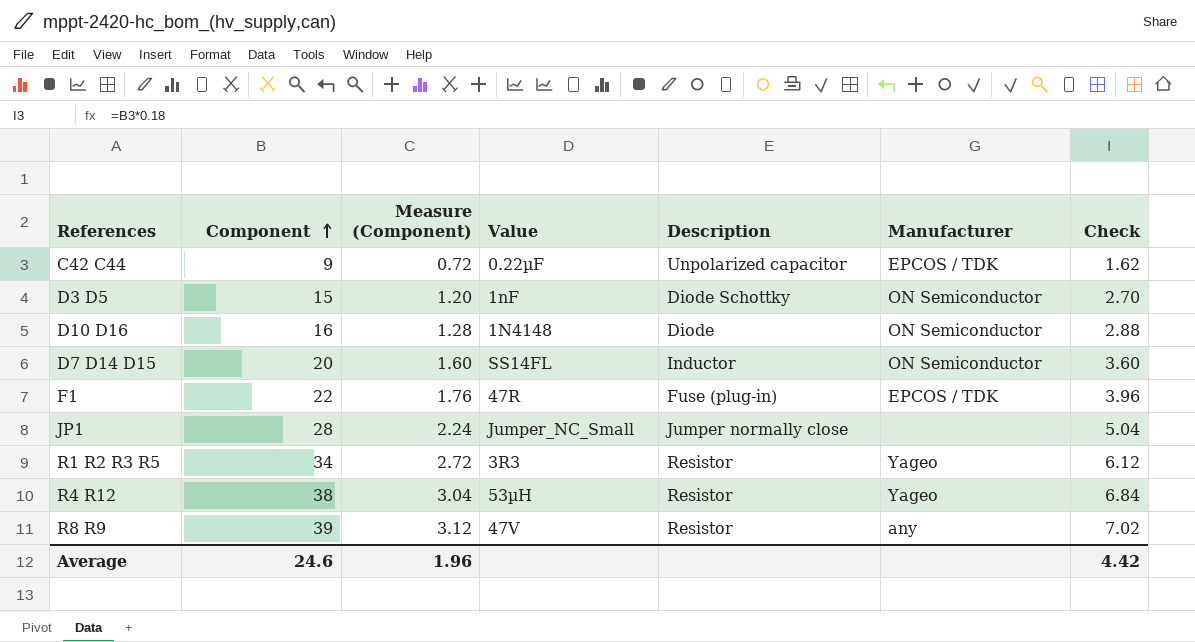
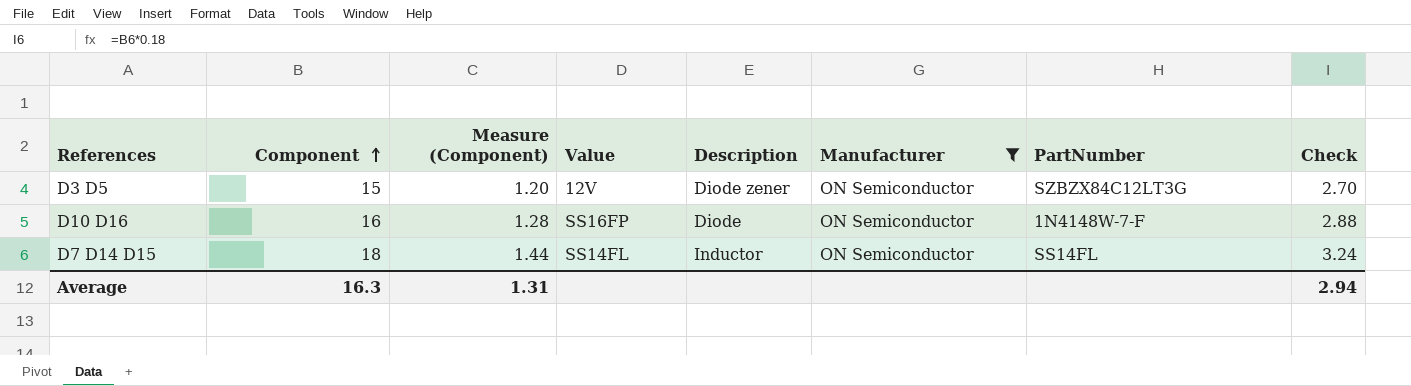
filter: none -> Manufacturer = ON Semiconductor
column PartNumber | position: none -> 7
D3 D5 | Value: 1nF -> 12V
D3 D5 | Description: Diode Schottky -> Diode zener
D10 D16 | Value: 1N4148 -> SS16FP
D7 D14 D15 | Component: 20 -> 18
D7 D14 D15 | Measure (Component): 1.60 -> 1.44
D7 D14 D15 | Check: 3.60 -> 3.24
Average | Component: 24.6 -> 16.3
Average | Measure (Component): 1.96 -> 1.31
Average | Check: 4.42 -> 2.94

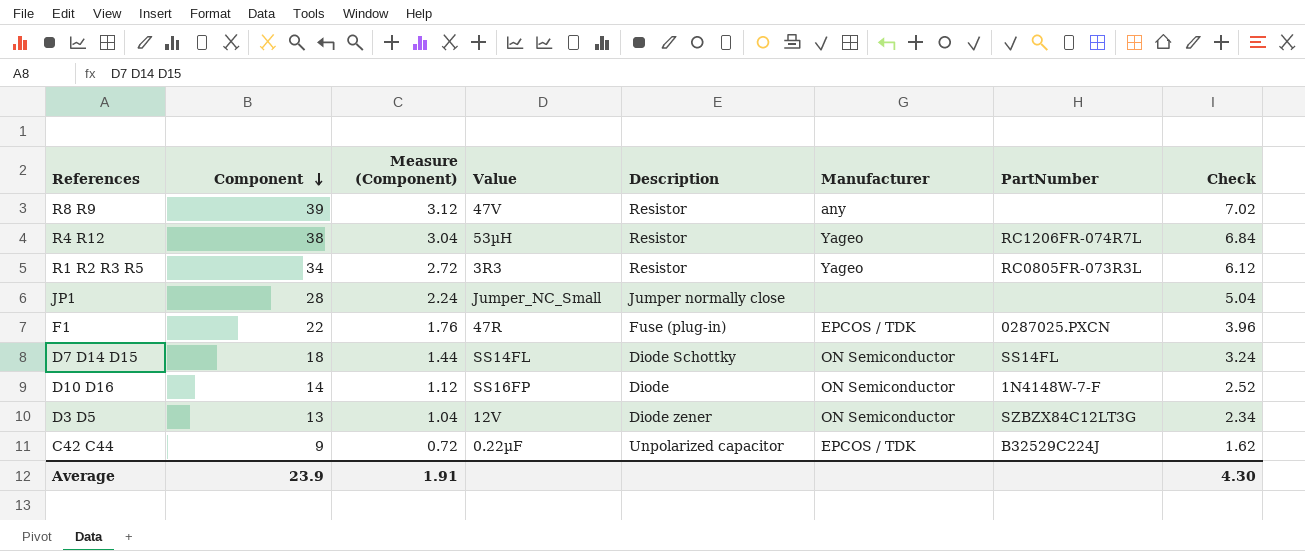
filter: Manufacturer = ON Semiconductor -> none
row order: Component ascending -> Component descending
D7 D14 D15 | Description: Inductor -> Diode Schottky
D10 D16 | Component: 16 -> 14
D10 D16 | Measure (Component): 1.28 -> 1.12
D10 D16 | Check: 2.88 -> 2.52
D3 D5 | Component: 15 -> 13
D3 D5 | Measure (Component): 1.20 -> 1.04
D3 D5 | Check: 2.70 -> 2.34
Average | Component: 16.3 -> 23.9
Average | Measure (Component): 1.31 -> 1.91
Average | Check: 2.94 -> 4.30

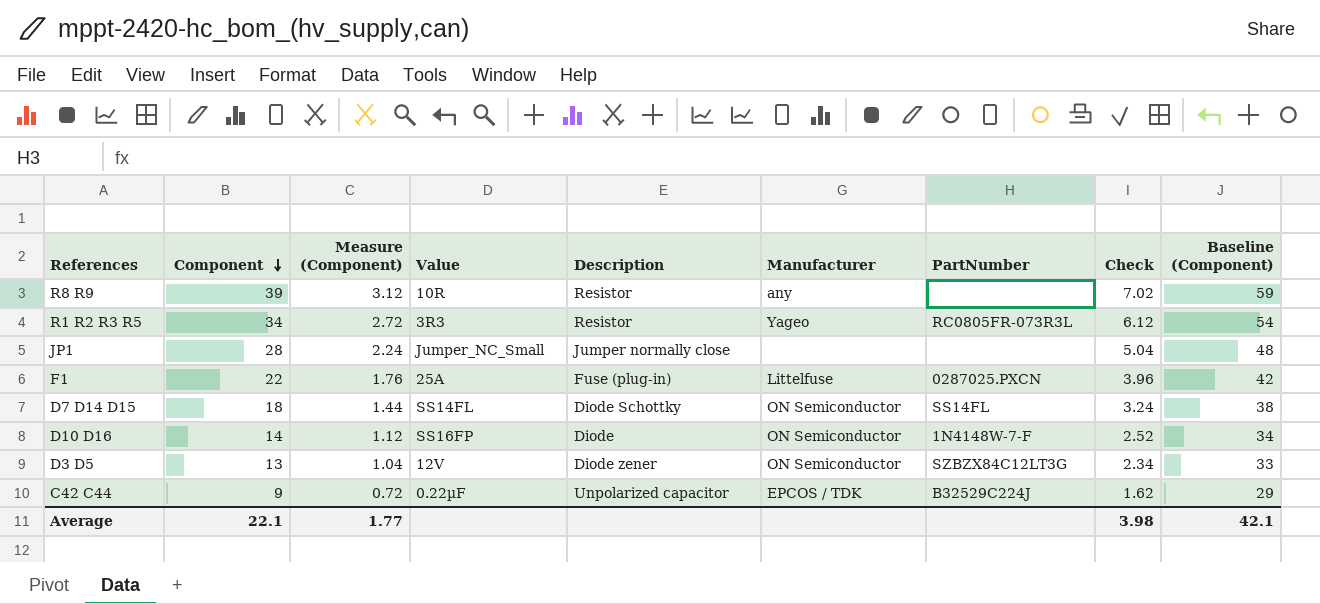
column Baseline (Component) | formula: none -> [Component] + 20
row R4 R12: 38 | 3.04 | 53µH | Resistor | Yageo | RC1206FR-074R7L | 6.84 -> none
R8 R9 | Value: 47V -> 10R
F1 | Value: 47R -> 25A
F1 | Manufacturer: EPCOS / TDK -> Littelfuse
Average | Component: 23.9 -> 22.1
Average | Measure (Component): 1.91 -> 1.77
Average | Check: 4.30 -> 3.98

